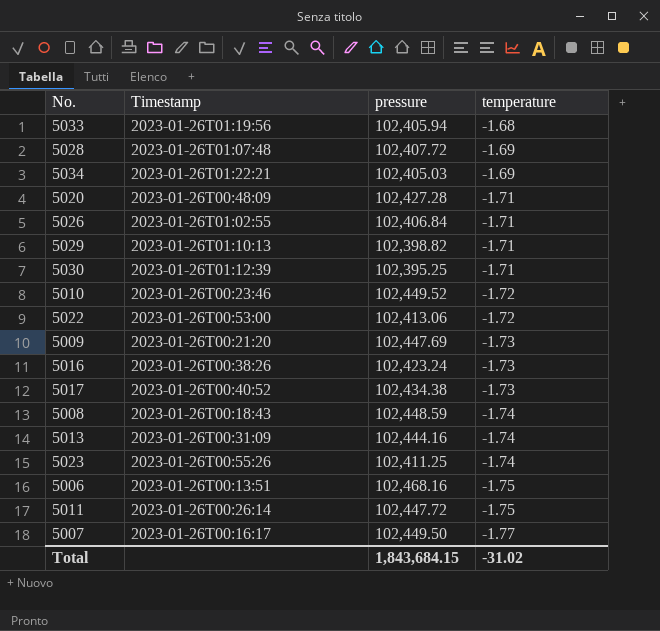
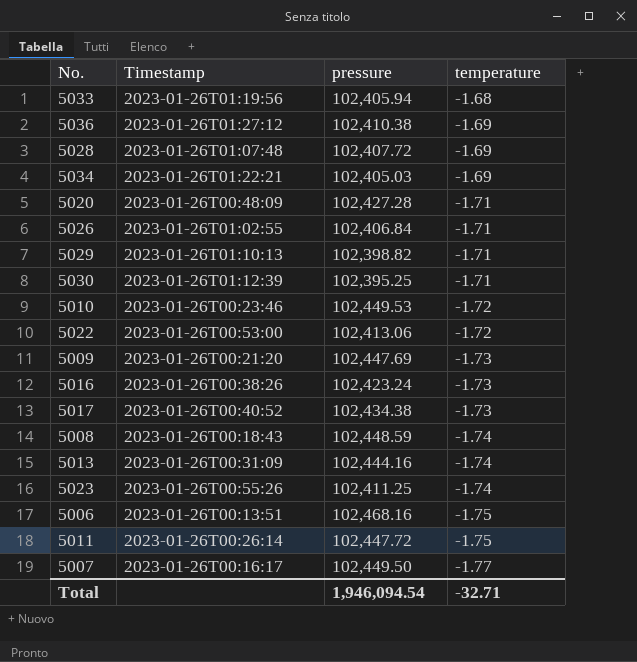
row 5036: none -> 2023-01-26T01:27:12 | 102,410.38 | -1.69
5010 | pressure: 102,449.52 -> 102,449.53
Total | pressure: 1,843,684.15 -> 1,946,094.54
Total | temperature: -31.02 -> -32.71

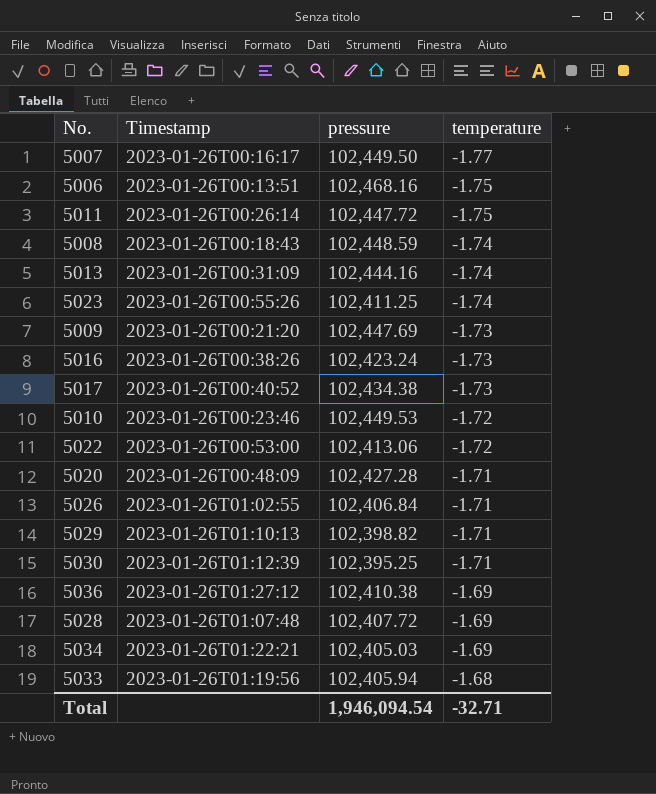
row order: temperature descending -> temperature ascending

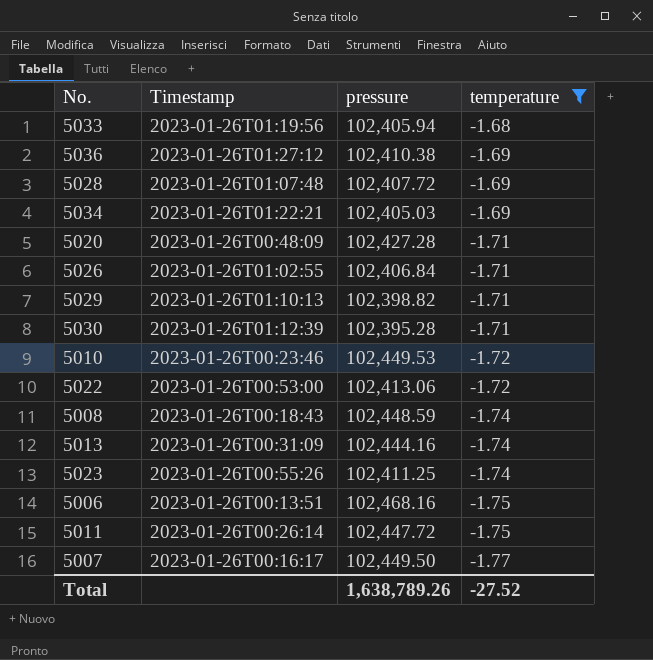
filter: none -> temperature != -1.73
row order: temperature ascending -> temperature descending
5030 | pressure: 102,395.25 -> 102,395.28
Total | pressure: 1,946,094.54 -> 1,638,789.26
Total | temperature: -32.71 -> -27.52

